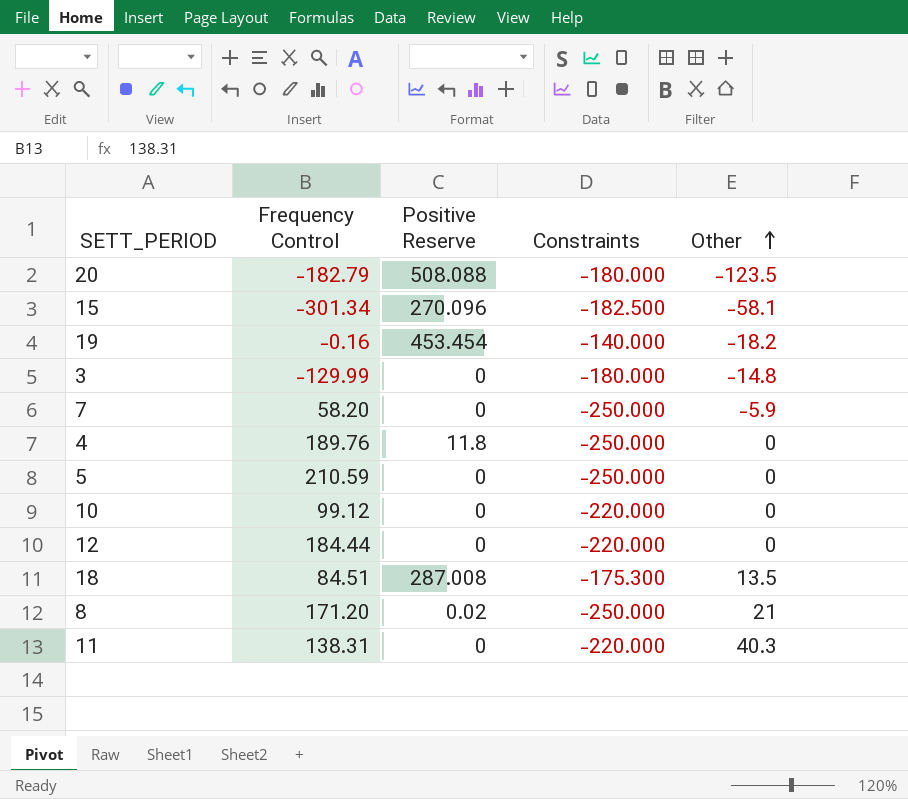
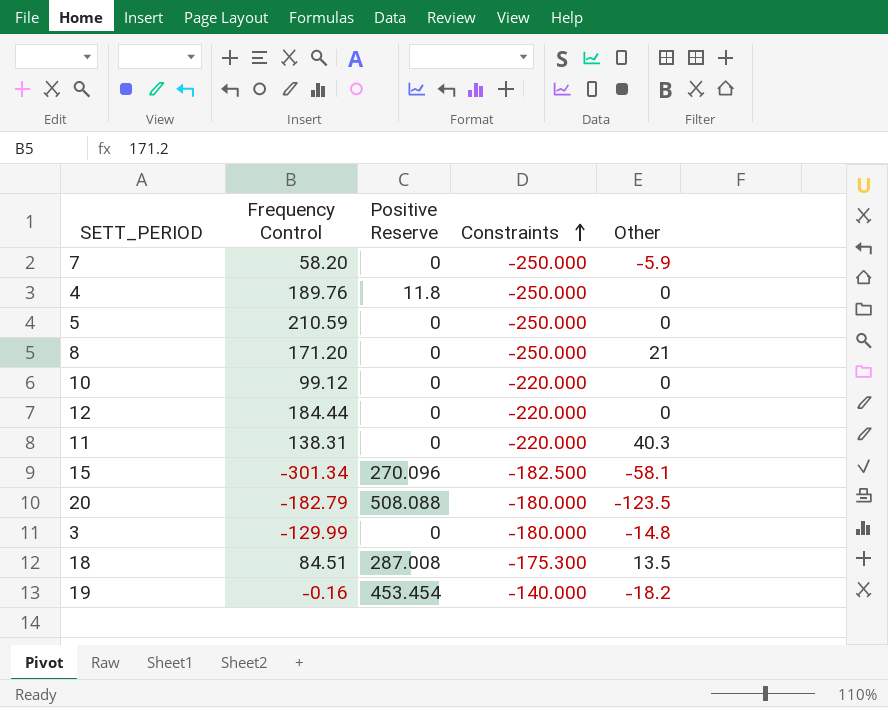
row order: Other ascending -> Constraints ascending
8 | Positive Reserve: 0.02 -> 0

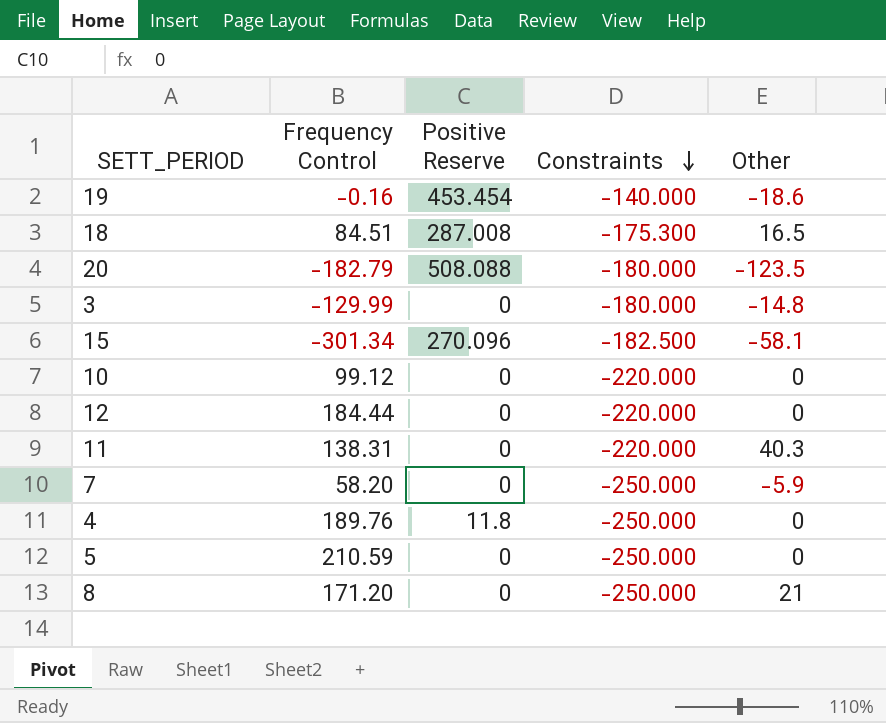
row order: Constraints ascending -> Constraints descending
19 | Other: -18.2 -> -18.6
18 | Other: 13.5 -> 16.5

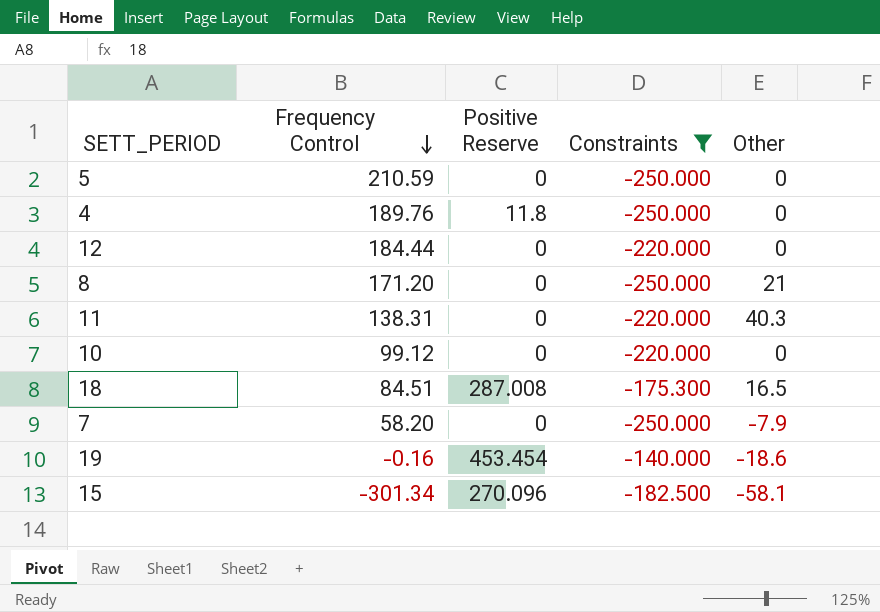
filter: none -> Constraints != -180.000
row order: Constraints descending -> Frequency Control descending
7 | Other: -5.9 -> -7.9

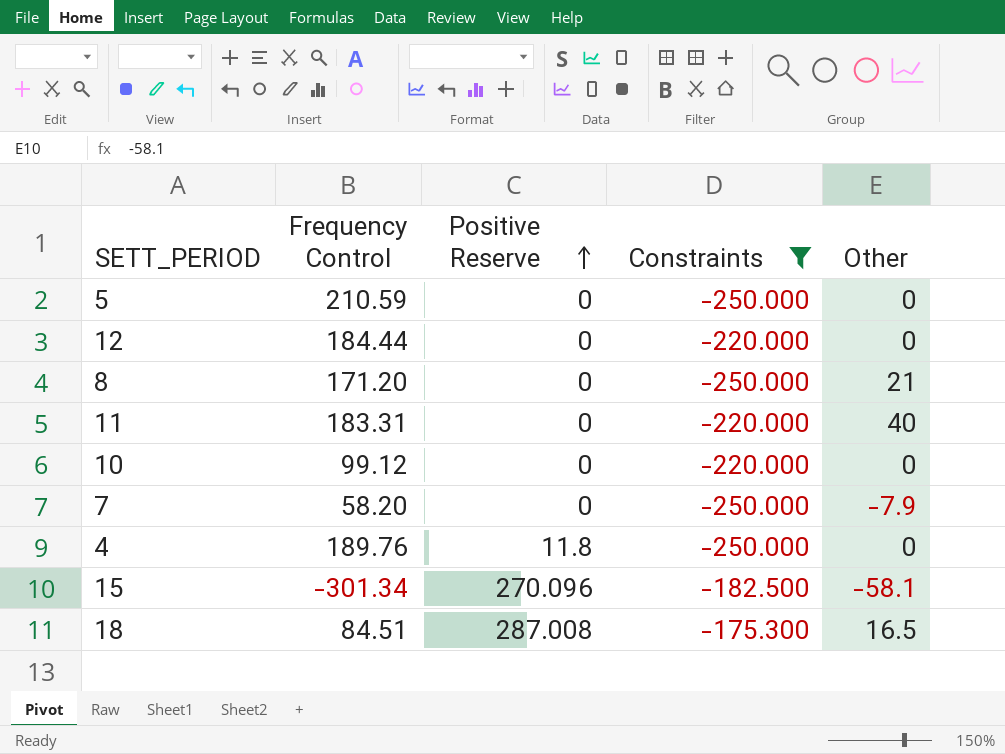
row order: Frequency Control descending -> Positive Reserve ascending
row 19: -0.16 | 453.454 | -140.000 | -18.6 -> none
11 | Frequency Control: 138.31 -> 183.31
11 | Other: 40.3 -> 40

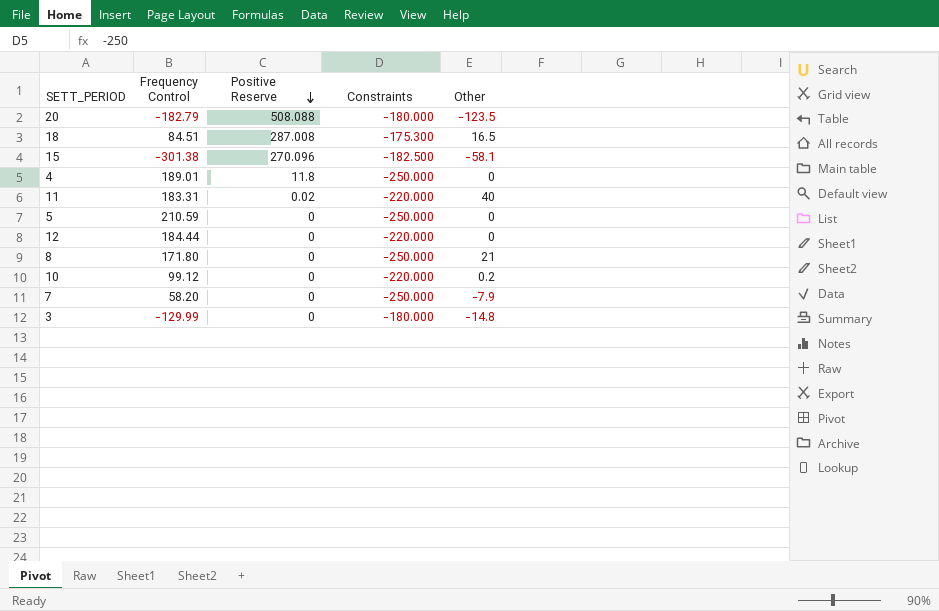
filter: Constraints != -180.000 -> none
row order: Positive Reserve ascending -> Positive Reserve descending
15 | Frequency Control: -301.34 -> -301.38
4 | Frequency Control: 189.76 -> 189.01
11 | Positive Reserve: 0 -> 0.02
8 | Frequency Control: 171.20 -> 171.80
10 | Other: 0 -> 0.2

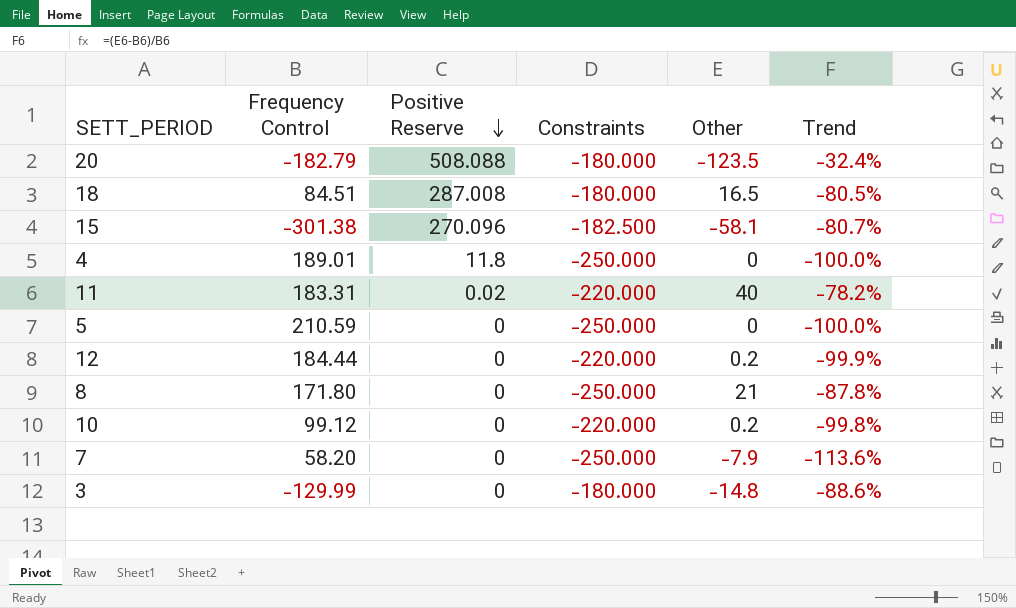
column Trend | formula: none -> ([Other] - [Frequency Control]) / [Frequency Control]
18 | Constraints: -175.300 -> -180.000
12 | Other: 0 -> 0.2

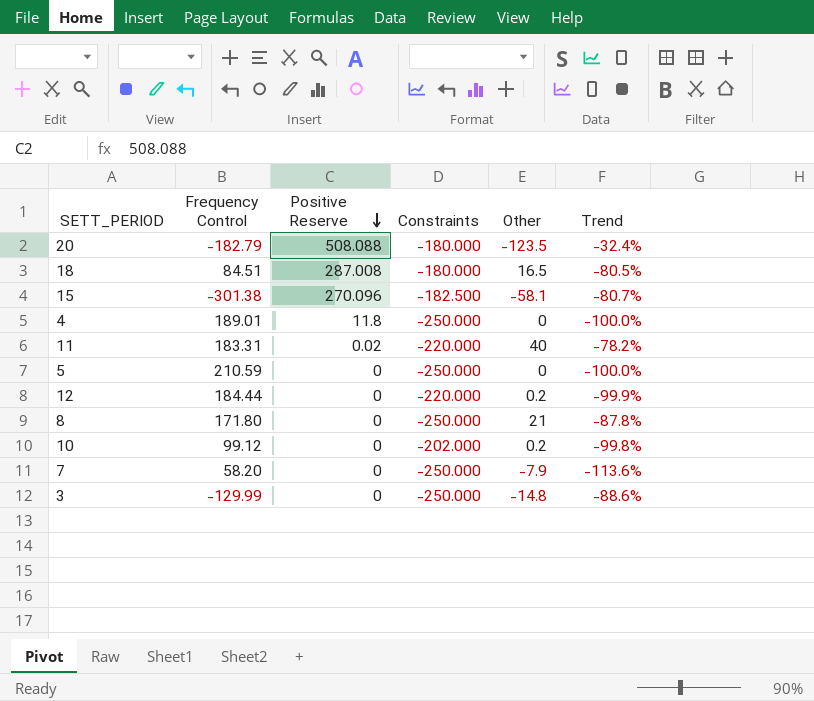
10 | Constraints: -220.000 -> -202.000
3 | Constraints: -180.000 -> -250.000

